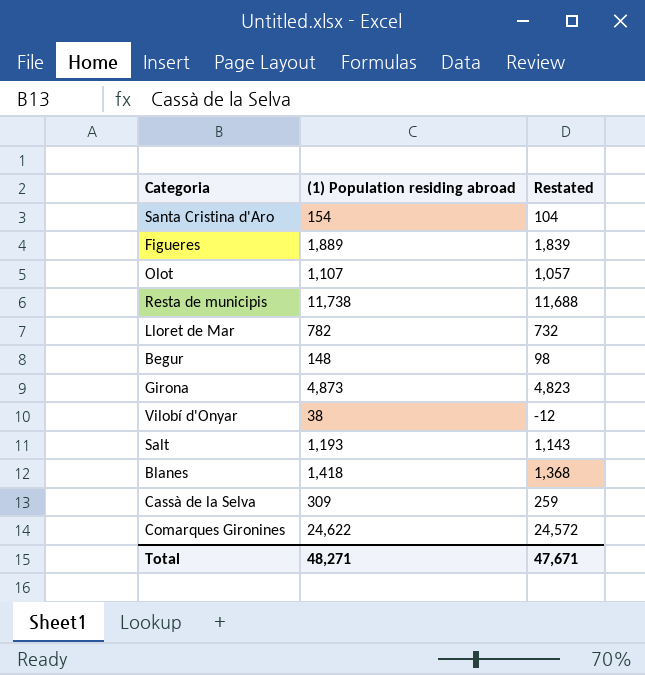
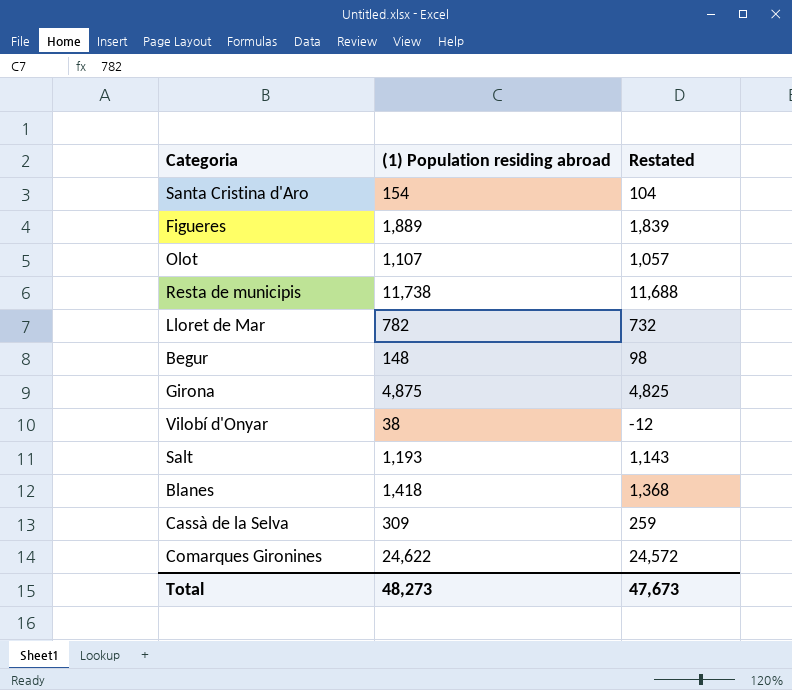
Girona | (1) Population residing abroad: 4,873 -> 4,875
Girona | Restated: 4,823 -> 4,825
Total | (1) Population residing abroad: 48,271 -> 48,273
Total | Restated: 47,671 -> 47,673

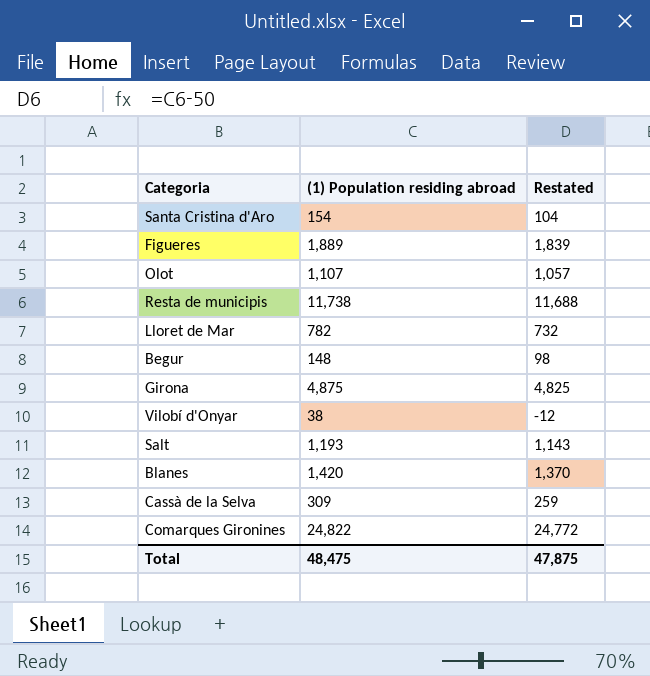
Blanes | (1) Population residing abroad: 1,418 -> 1,420
Blanes | Restated: 1,368 -> 1,370
Comarques Gironines | (1) Population residing abroad: 24,622 -> 24,822
Comarques Gironines | Restated: 24,572 -> 24,772
Total | (1) Population residing abroad: 48,273 -> 48,475
Total | Restated: 47,673 -> 47,875

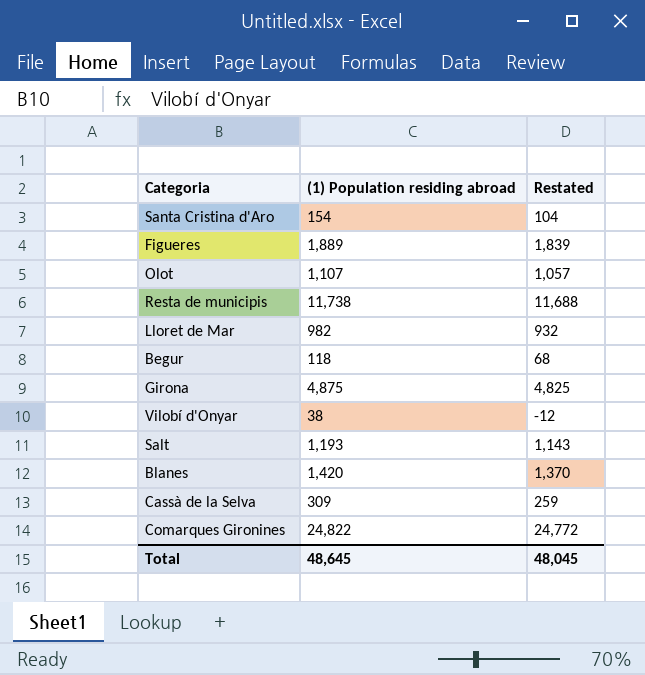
Lloret de Mar | (1) Population residing abroad: 782 -> 982
Lloret de Mar | Restated: 732 -> 932
Begur | (1) Population residing abroad: 148 -> 118
Begur | Restated: 98 -> 68
Total | (1) Population residing abroad: 48,475 -> 48,645
Total | Restated: 47,875 -> 48,045

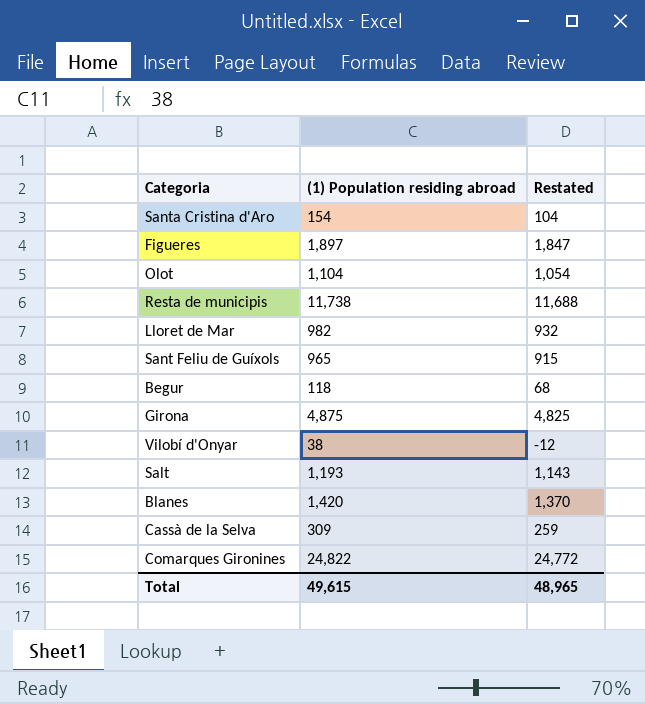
Figueres | (1) Population residing abroad: 1,889 -> 1,897
Figueres | Restated: 1,839 -> 1,847
Olot | (1) Population residing abroad: 1,107 -> 1,104
Olot | Restated: 1,057 -> 1,054
row Sant Feliu de Guíxols: none -> 965 | 915
Total | (1) Population residing abroad: 48,645 -> 49,615
Total | Restated: 48,045 -> 48,965

